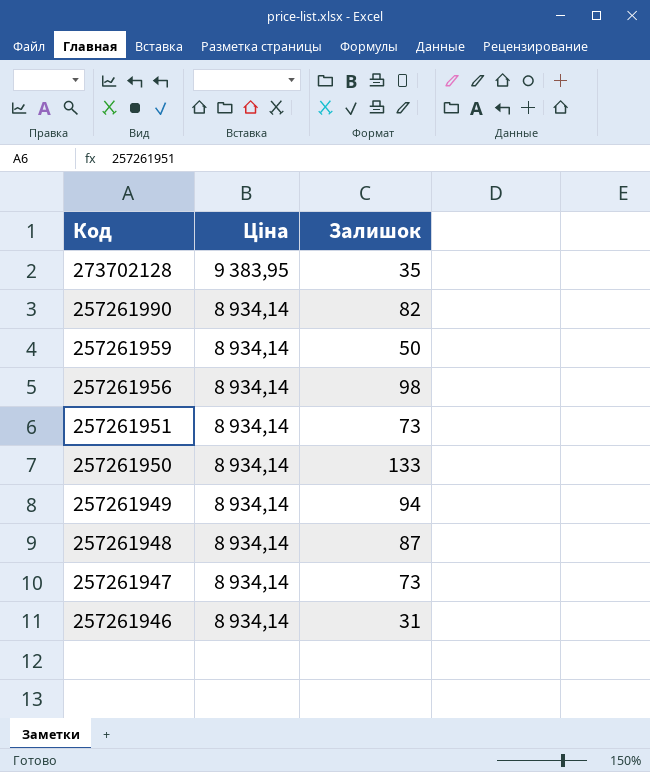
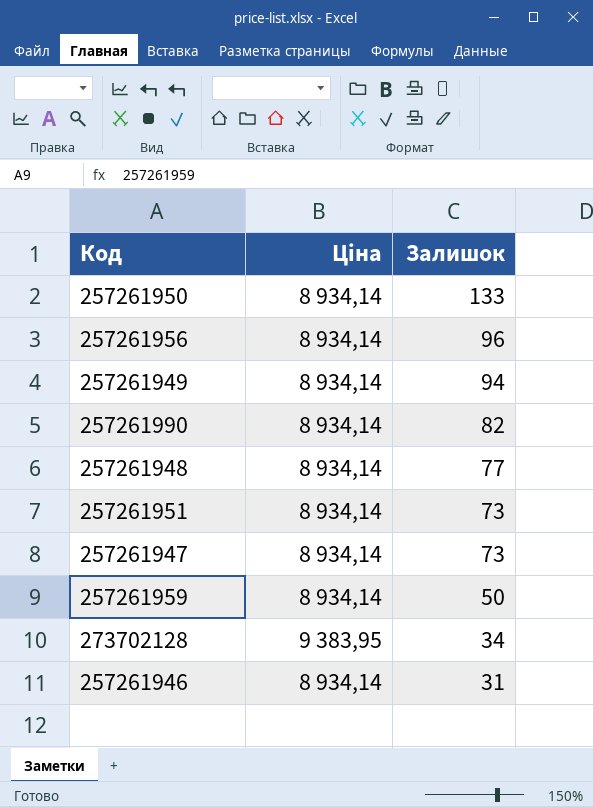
row order: Код descending -> Залишок descending
257261956 | Залишок: 98 -> 96
257261948 | Залишок: 87 -> 77
273702128 | Залишок: 35 -> 34

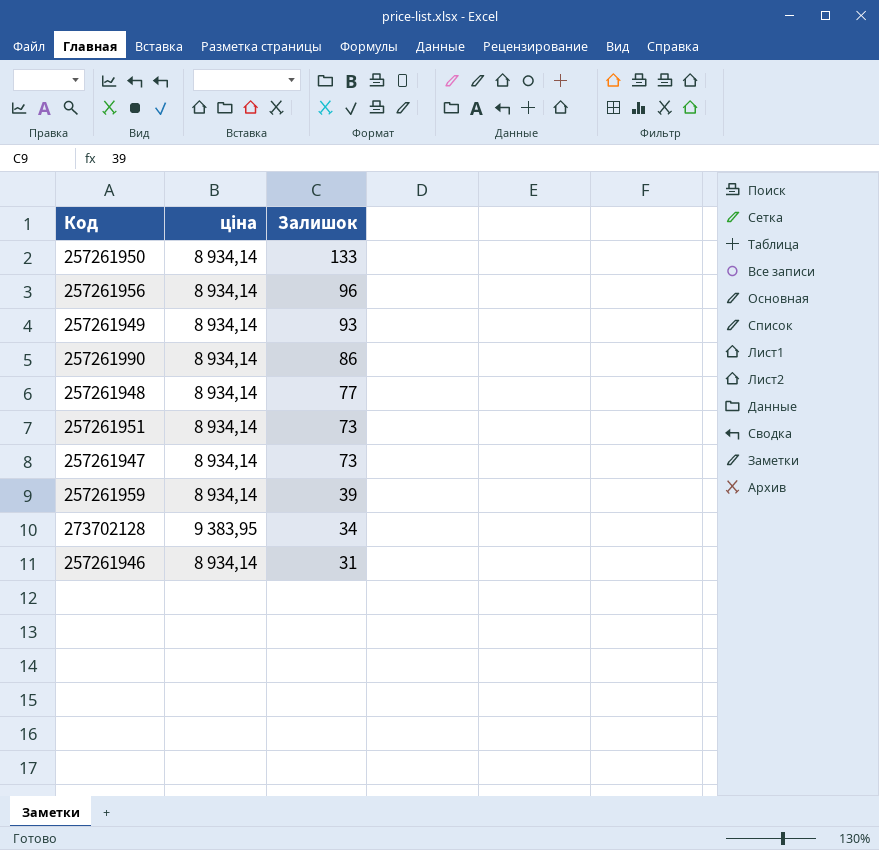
column name: Ціна -> ціна
257261949 | Залишок: 94 -> 93
257261990 | Залишок: 82 -> 86
257261959 | Залишок: 50 -> 39

